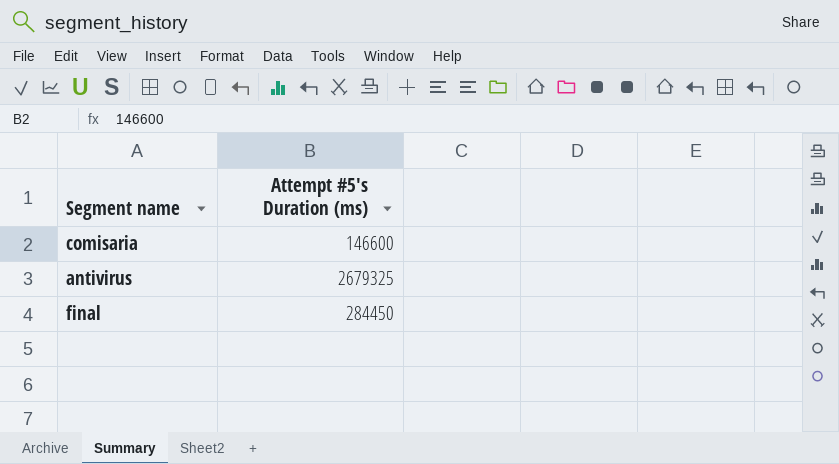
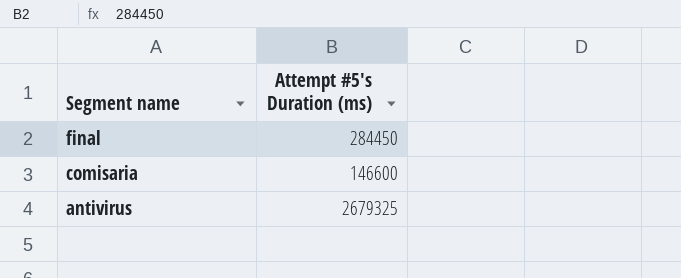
row order: none -> Segment name descending

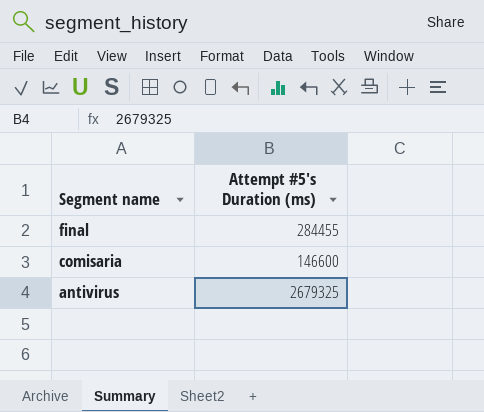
final | Attempt #5's Duration (ms): 284450 -> 284455

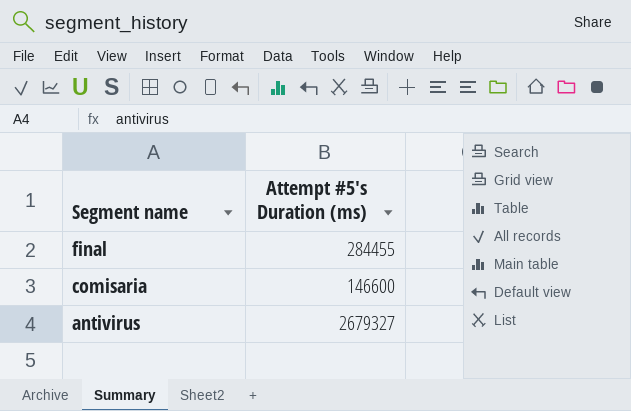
antivirus | Attempt #5's Duration (ms): 2679325 -> 2679327

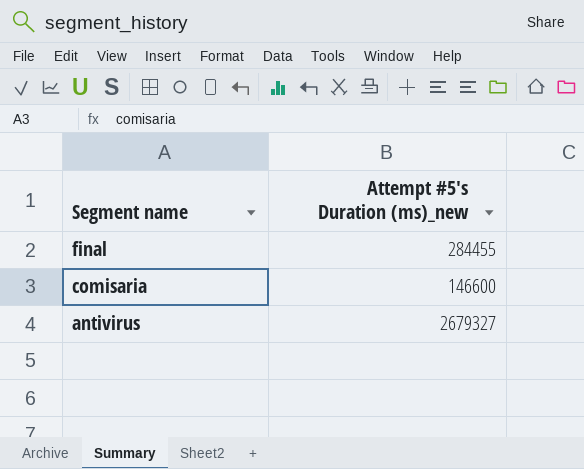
column name: Attempt #5's Duration (ms) -> Attempt #5's Duration (ms)_new

